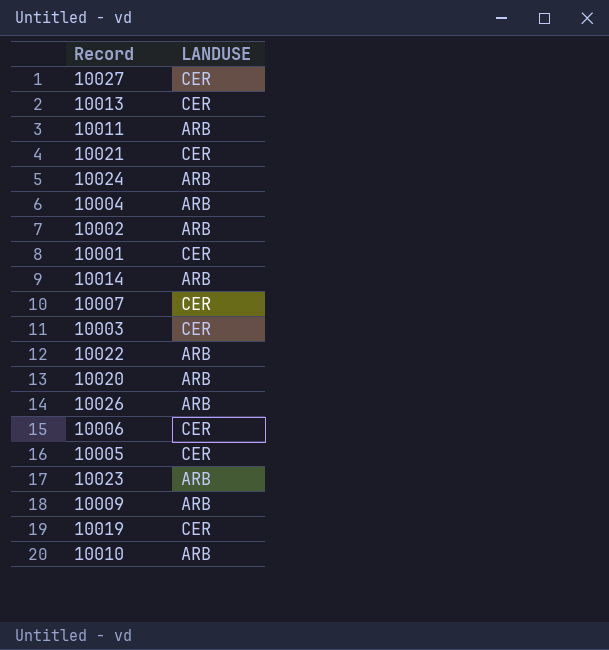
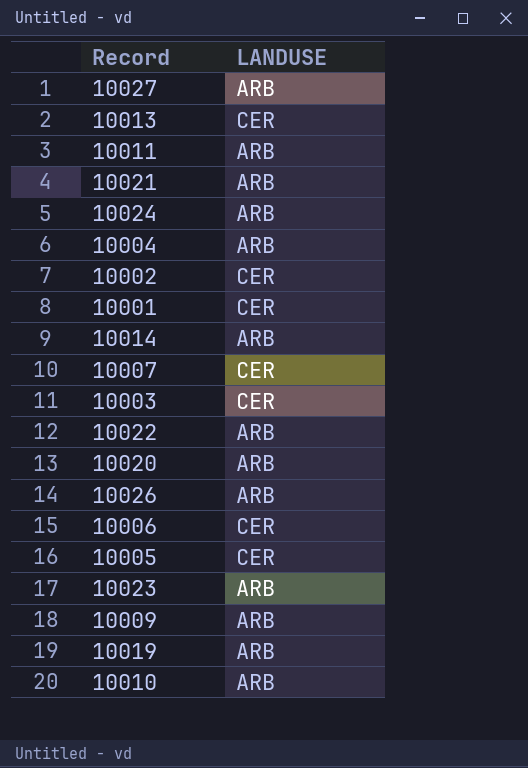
10027 | LANDUSE: CER -> ARB
10021 | LANDUSE: CER -> ARB
10002 | LANDUSE: ARB -> CER
10019 | LANDUSE: CER -> ARB

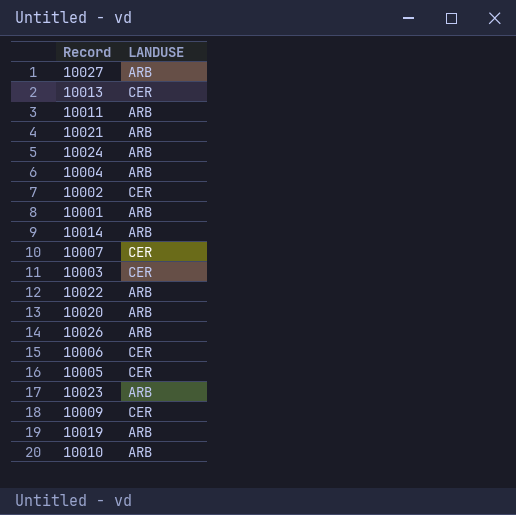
10001 | LANDUSE: CER -> ARB
10009 | LANDUSE: ARB -> CER

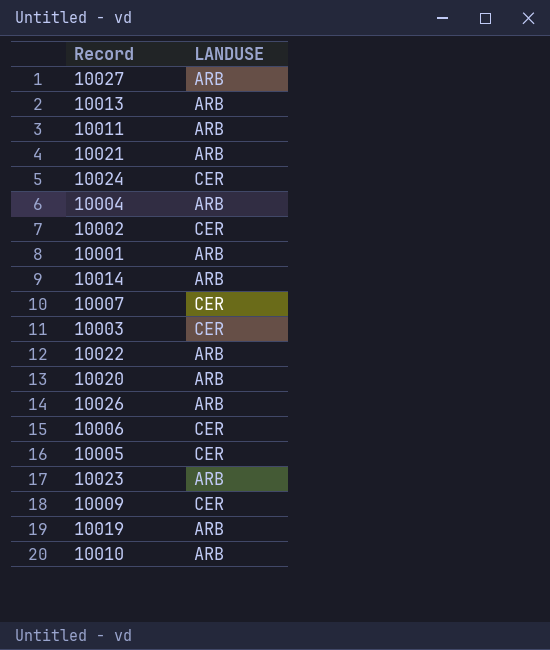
10013 | LANDUSE: CER -> ARB
10024 | LANDUSE: ARB -> CER

